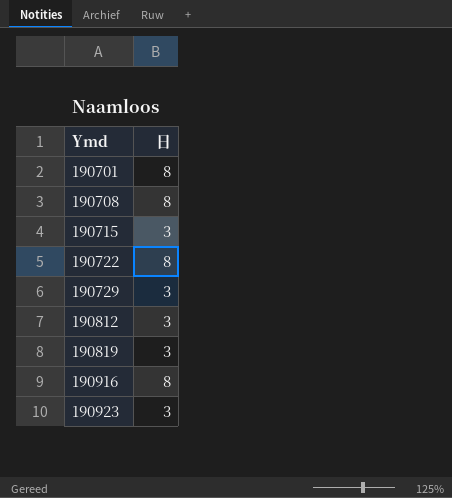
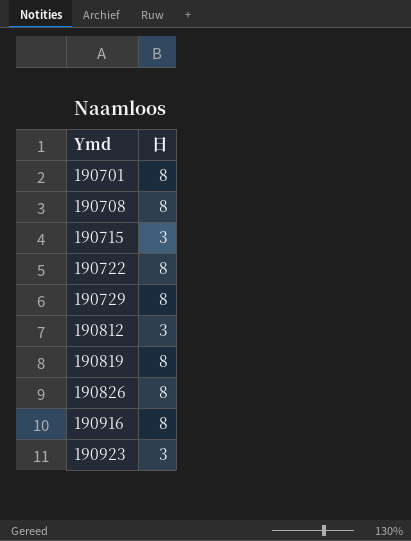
190729 | 日: 3 -> 8
190819 | 日: 3 -> 8
row 190826: none -> 8

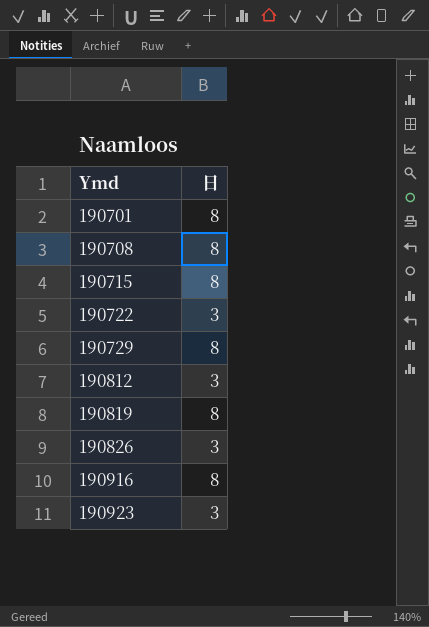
190715 | 日: 3 -> 8
190722 | 日: 8 -> 3
190826 | 日: 8 -> 3

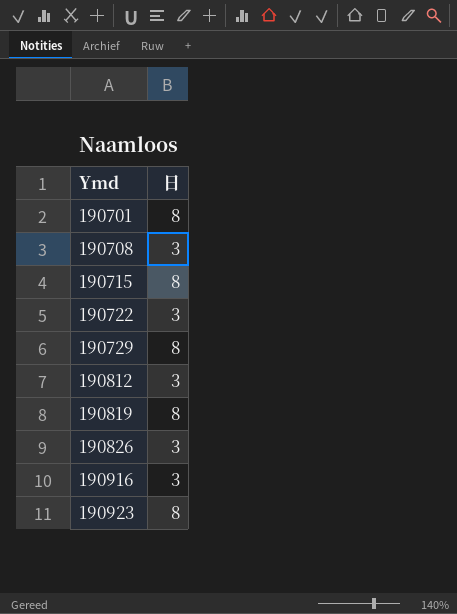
190708 | 日: 8 -> 3
190916 | 日: 8 -> 3
190923 | 日: 3 -> 8

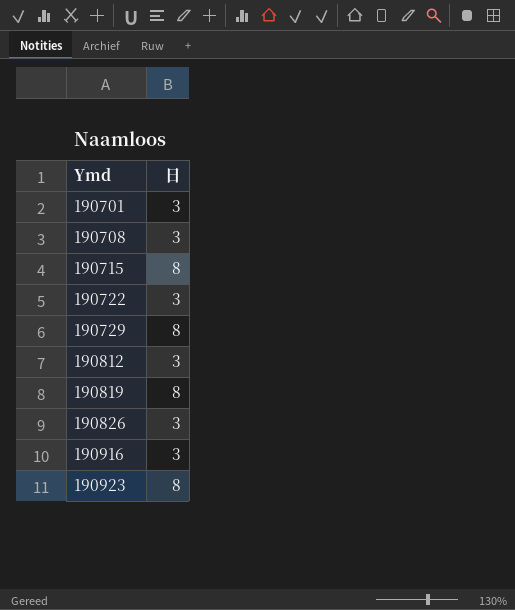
190701 | 日: 8 -> 3

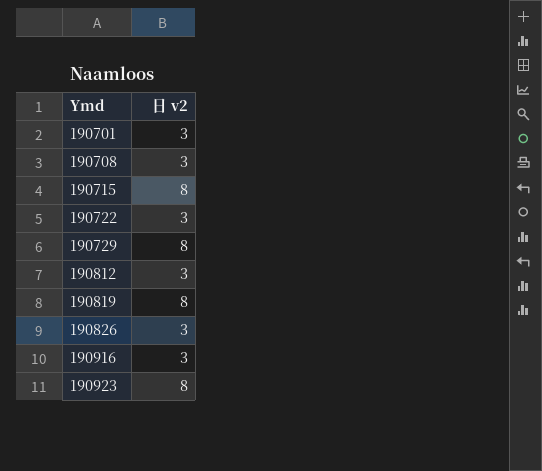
column name: 日 -> 日 v2

